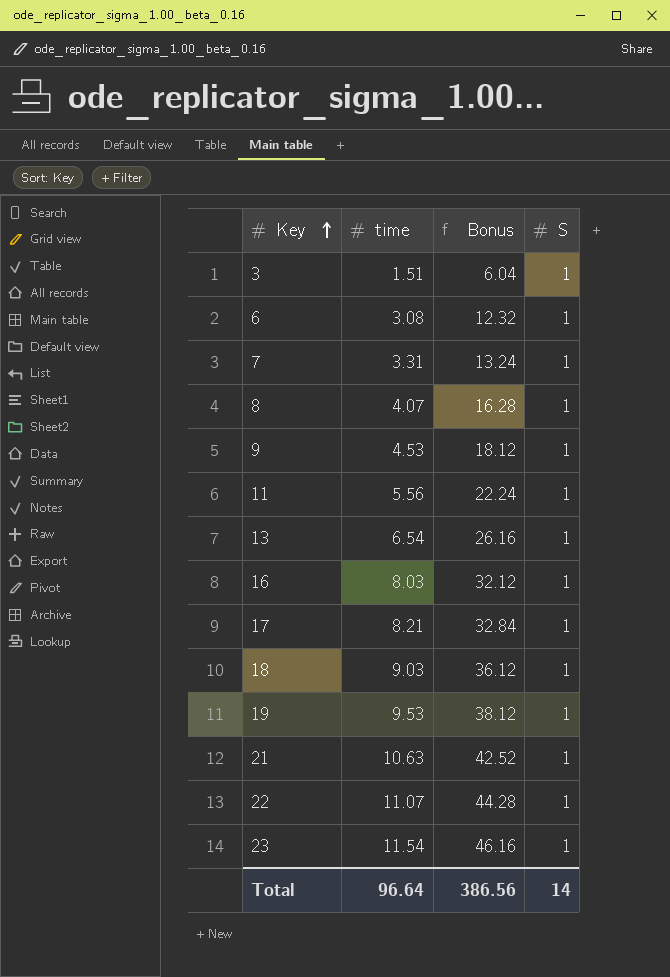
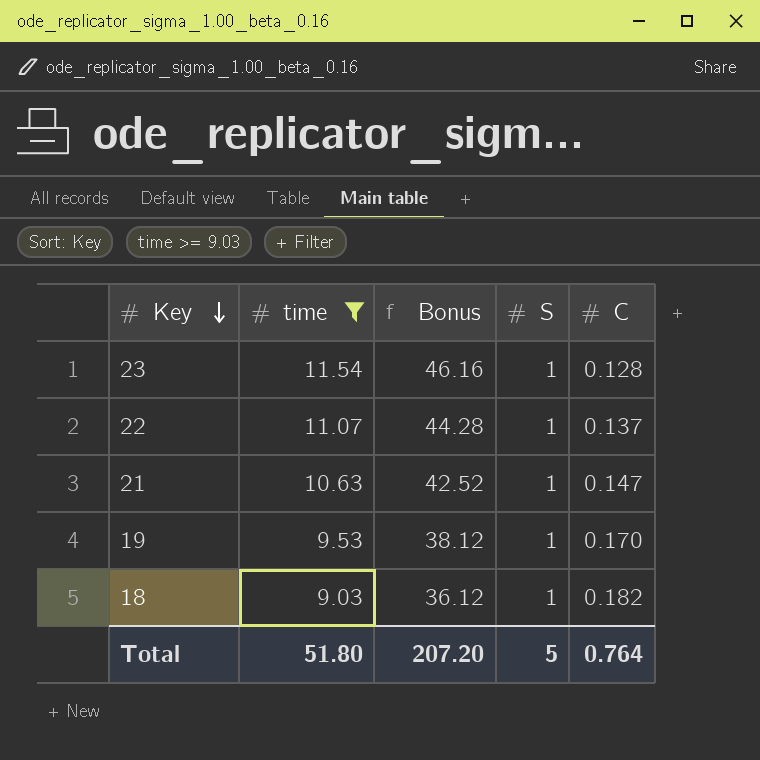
filter: none -> time >= 9.03
row order: Key ascending -> Key descending
column C | position: none -> 5
Total | time: 96.64 -> 51.80
Total | Bonus: 386.56 -> 207.20
Total | S: 14 -> 5

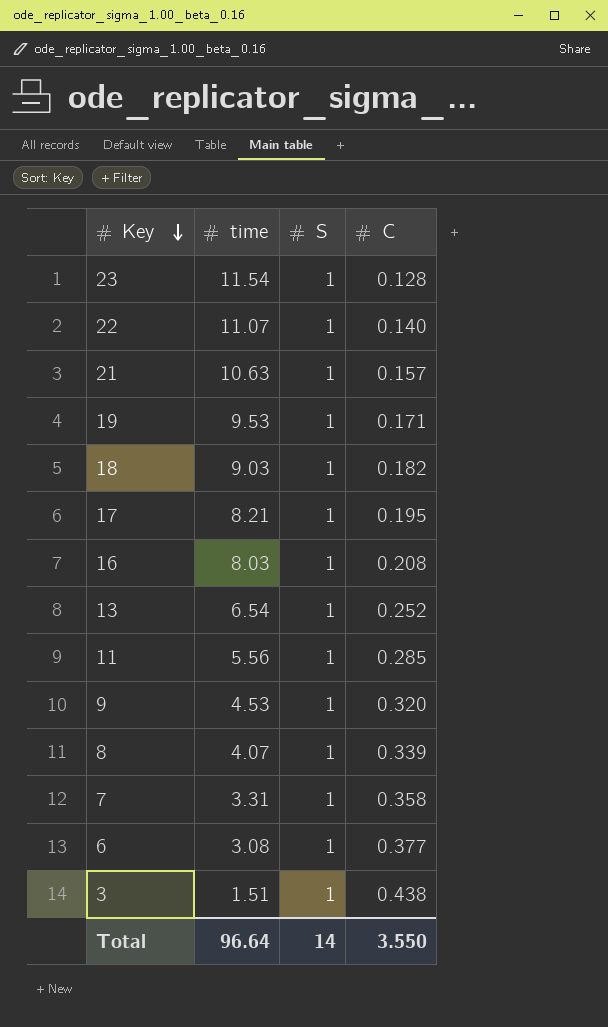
filter: time >= 9.03 -> none
column Bonus | formula: [time] * 4 -> none
22 | C: 0.137 -> 0.140
21 | C: 0.147 -> 0.157
19 | C: 0.170 -> 0.171
Total | time: 51.80 -> 96.64
Total | S: 5 -> 14
Total | C: 0.764 -> 3.550

